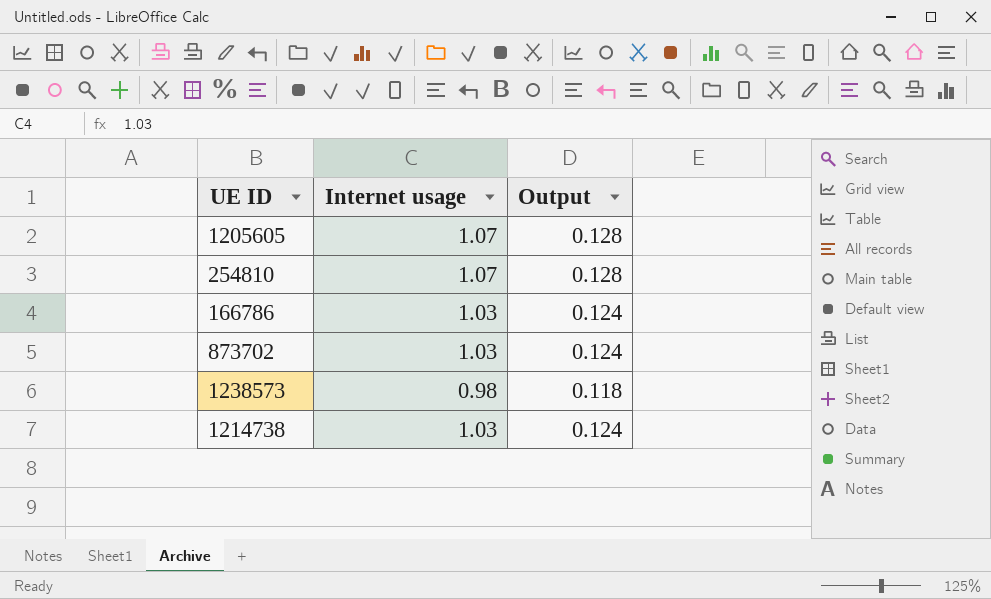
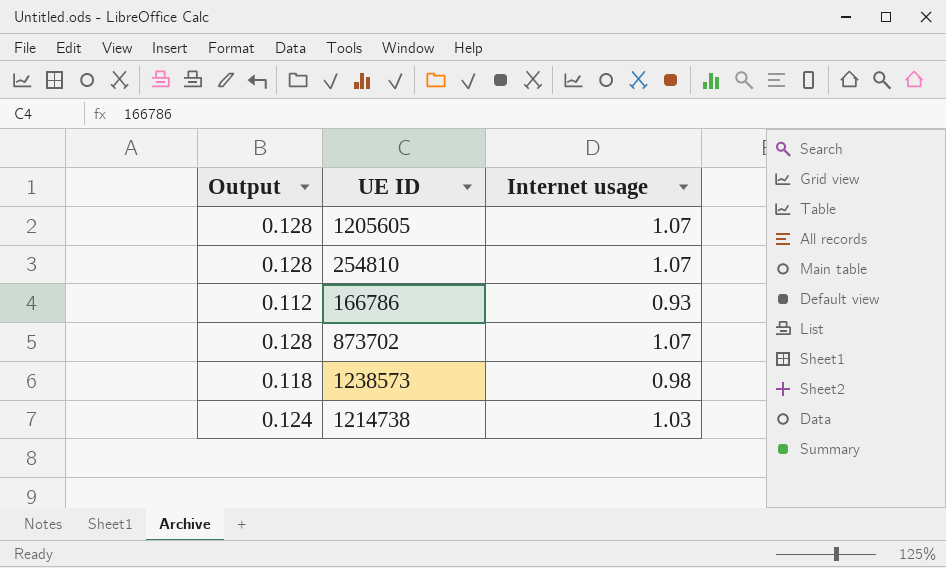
column Output | position: 3 -> 1
166786 | Output: 0.124 -> 0.112
166786 | Internet usage: 1.03 -> 0.93
873702 | Output: 0.124 -> 0.128
873702 | Internet usage: 1.03 -> 1.07

